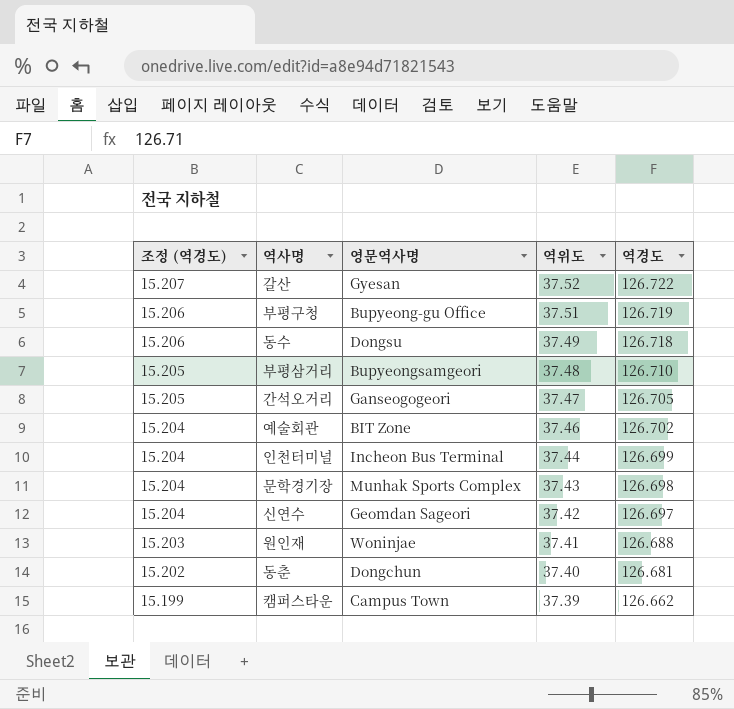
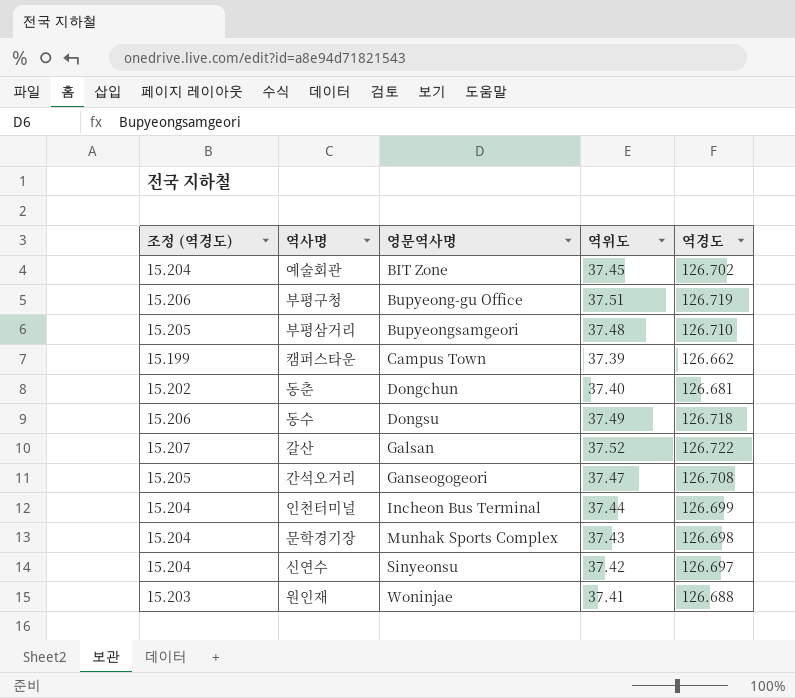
row order: 조정 (역경도) descending -> 영문역사명 ascending
예술회관 | 역위도: 37.46 -> 37.45
갈산 | 영문역사명: Gyesan -> Galsan
간석오거리 | 역경도: 126.705 -> 126.708
신연수 | 영문역사명: Geomdan Sageori -> Sinyeonsu

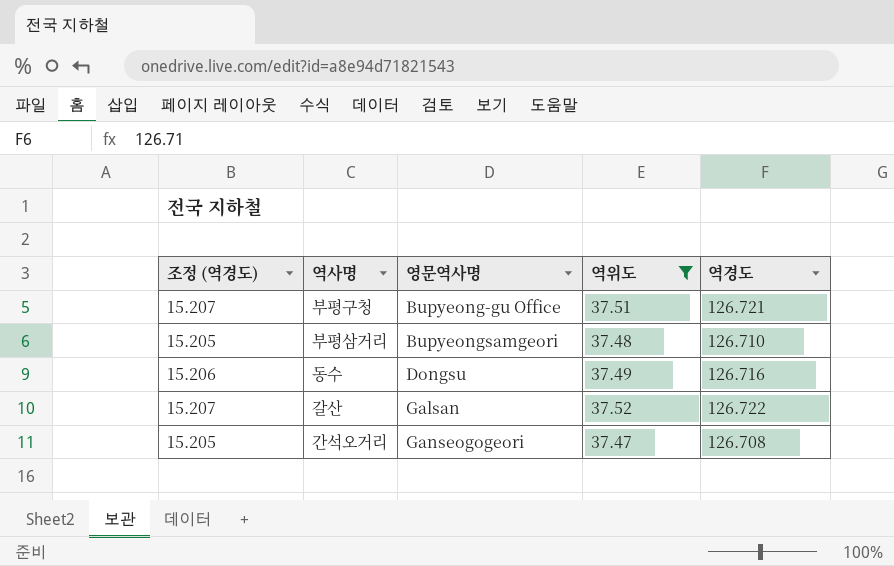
filter: none -> 역위도 >= 37.47
부평구청 | 조정 (역경도): 15.206 -> 15.207
부평구청 | 역경도: 126.719 -> 126.721
동수 | 역경도: 126.718 -> 126.716

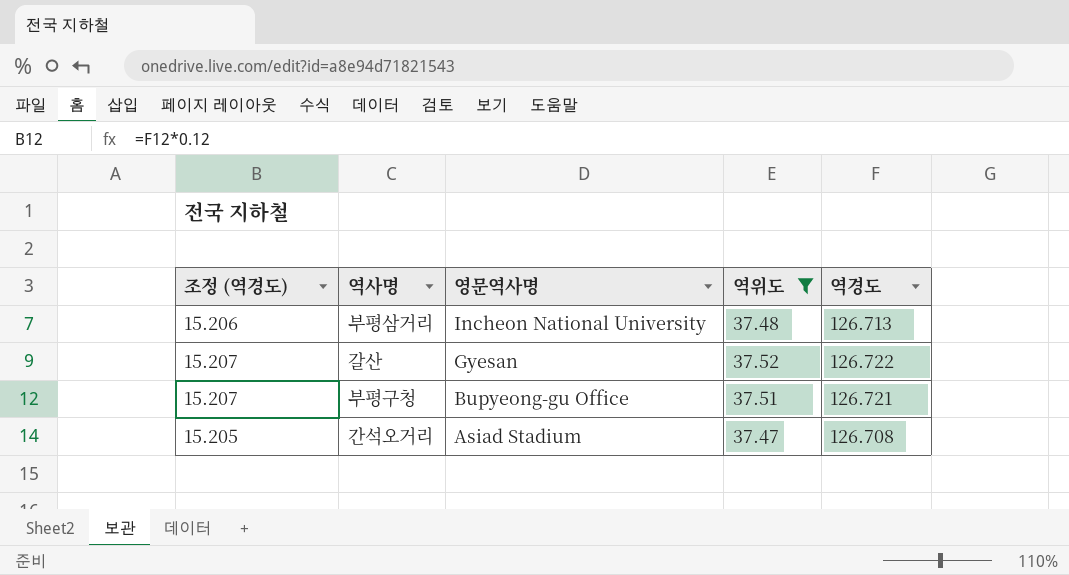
row order: 영문역사명 ascending -> 영문역사명 descending
row 동수: 15.206 | Dongsu | 37.49 | 126.716 -> none
부평삼거리 | 조정 (역경도): 15.205 -> 15.206
부평삼거리 | 영문역사명: Bupyeongsamgeori -> Incheon National University
부평삼거리 | 역경도: 126.710 -> 126.713
갈산 | 영문역사명: Galsan -> Gyesan
간석오거리 | 영문역사명: Ganseogogeori -> Asiad Stadium

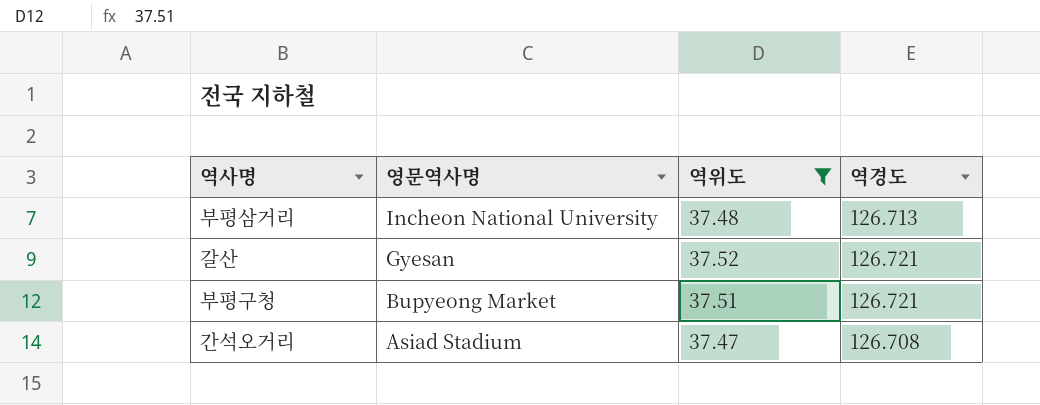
column 조정 (역경도) | formula: [역경도] * 0.12 -> none
갈산 | 역경도: 126.722 -> 126.721
부평구청 | 영문역사명: Bupyeong-gu Office -> Bupyeong Market

